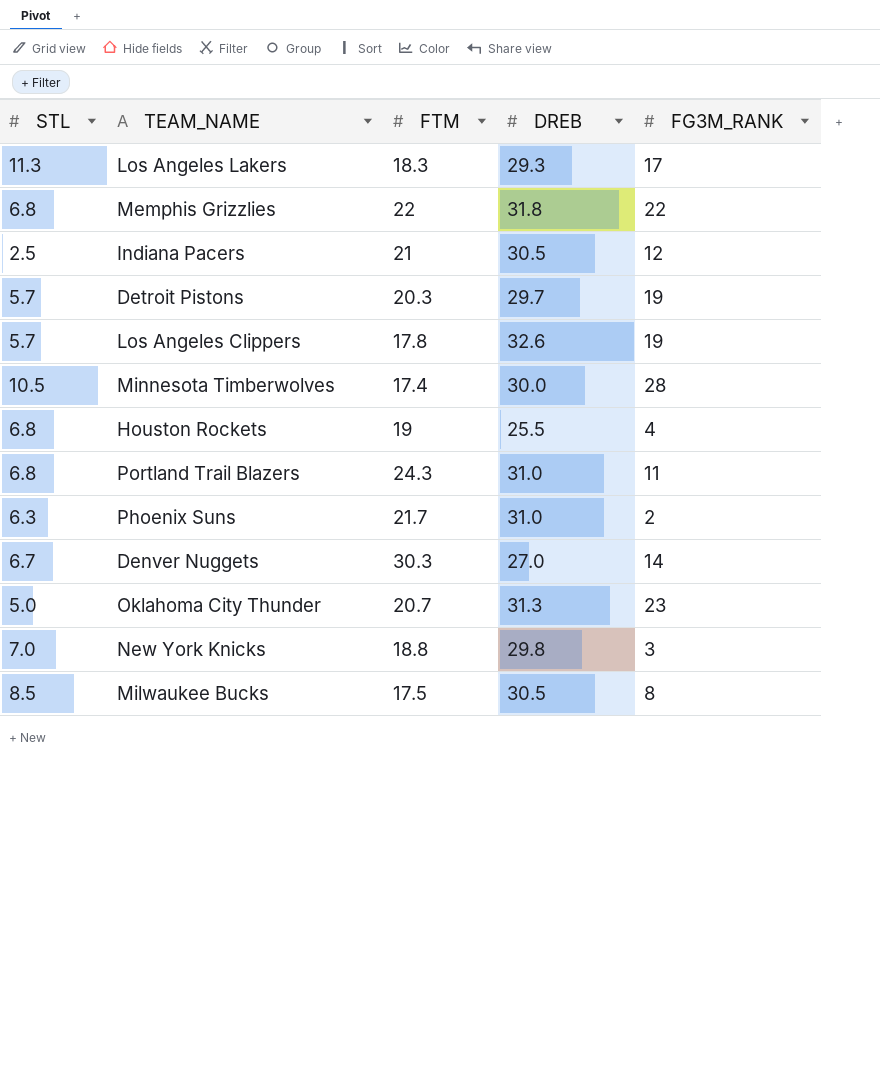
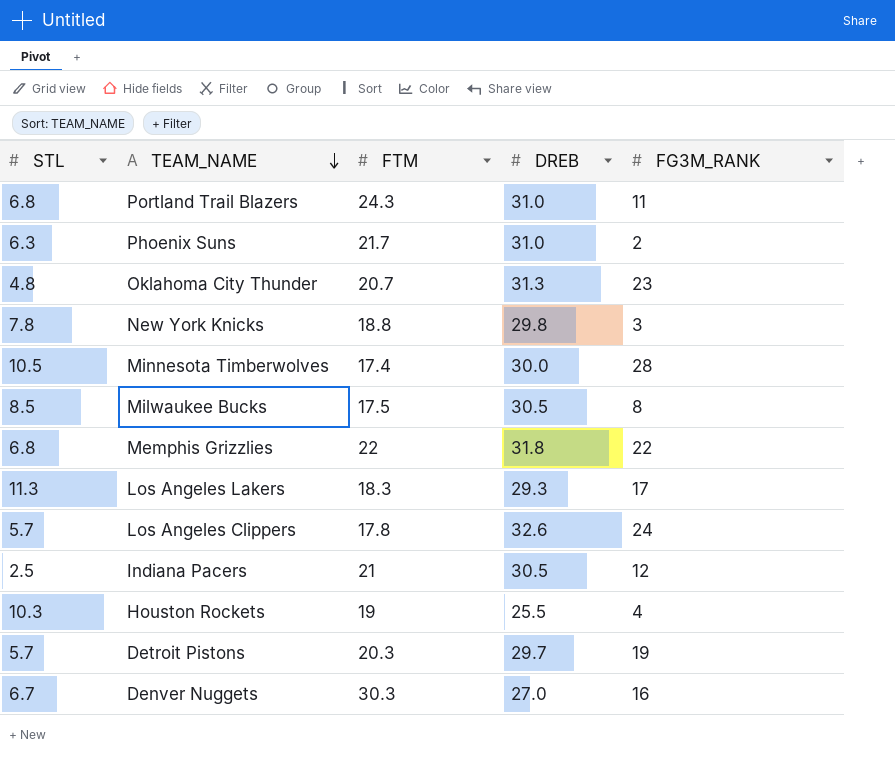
row order: none -> TEAM_NAME descending
Oklahoma City Thunder | STL: 5.0 -> 4.8
New York Knicks | STL: 7.0 -> 7.8
Los Angeles Clippers | FG3M_RANK: 19 -> 24
Houston Rockets | STL: 6.8 -> 10.3
Denver Nuggets | FG3M_RANK: 14 -> 16

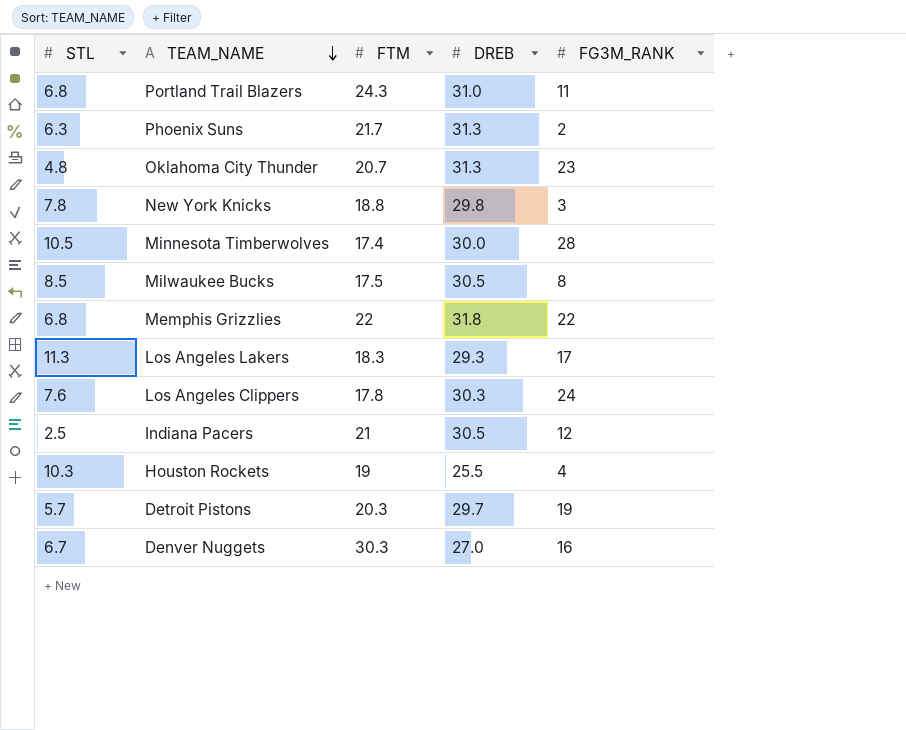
Phoenix Suns | DREB: 31.0 -> 31.3
Los Angeles Clippers | STL: 5.7 -> 7.6
Los Angeles Clippers | DREB: 32.6 -> 30.3

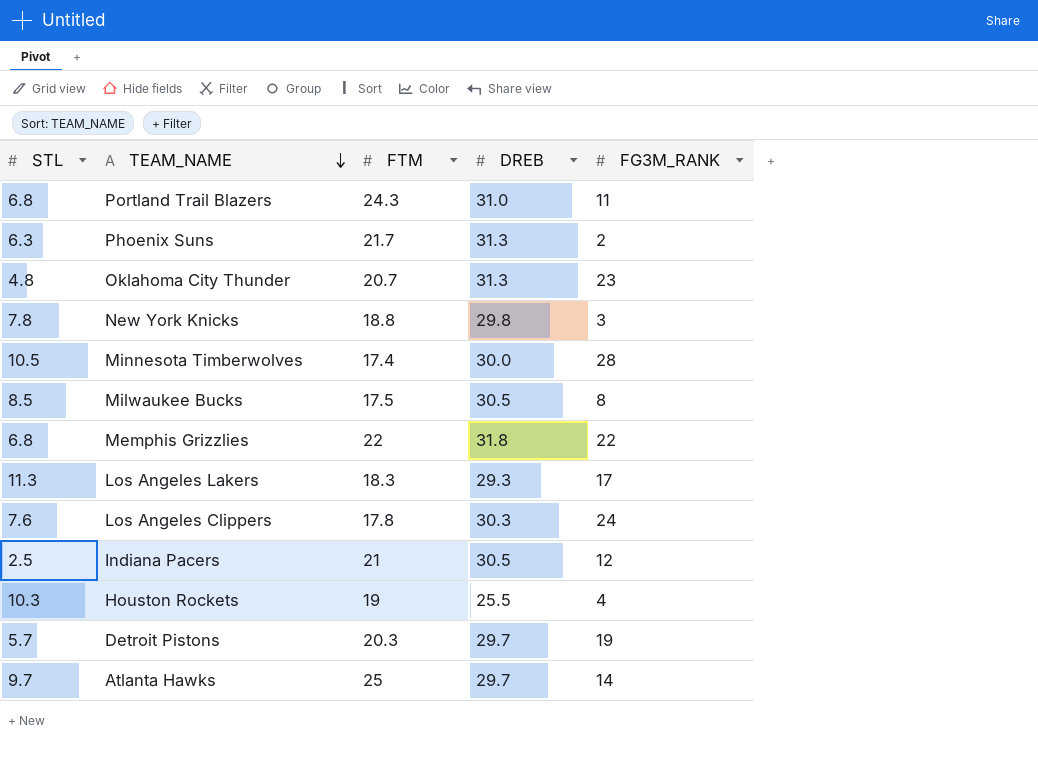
row Denver Nuggets: 6.7 | 30.3 | 27.0 | 16 -> none
row Atlanta Hawks: none -> 9.7 | 25 | 29.7 | 14

